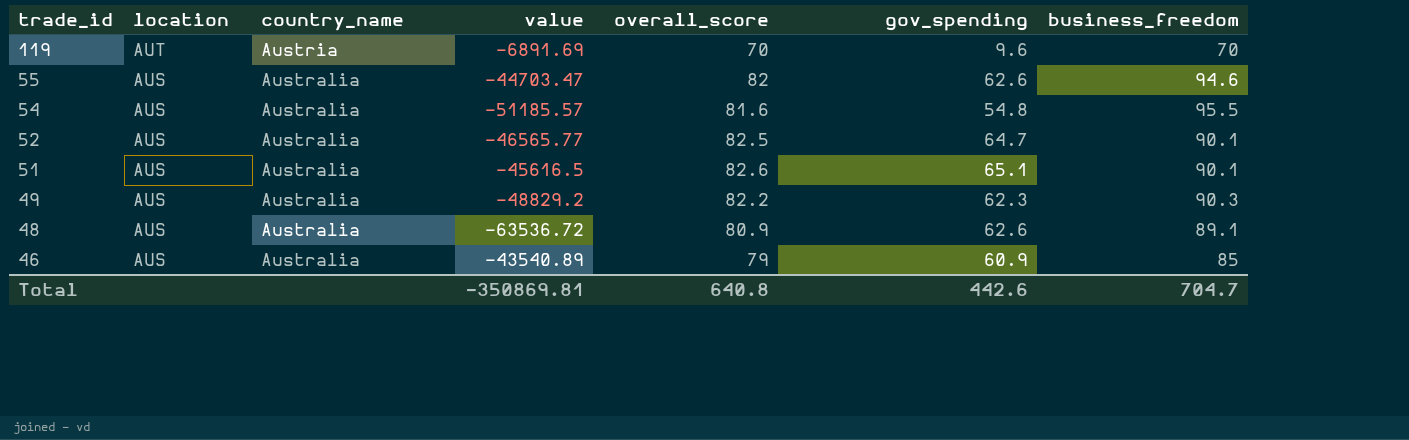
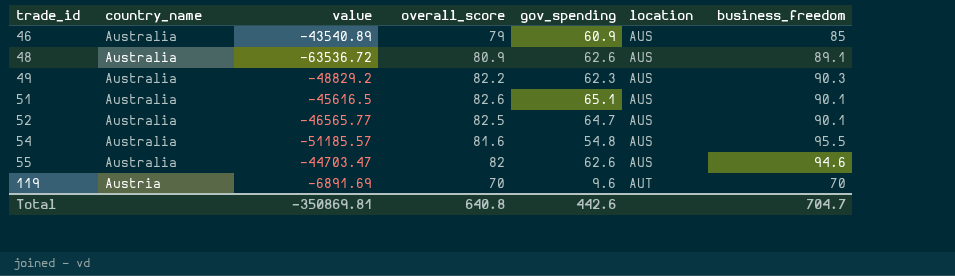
row order: trade_id descending -> trade_id ascending
column location | position: 2 -> 6

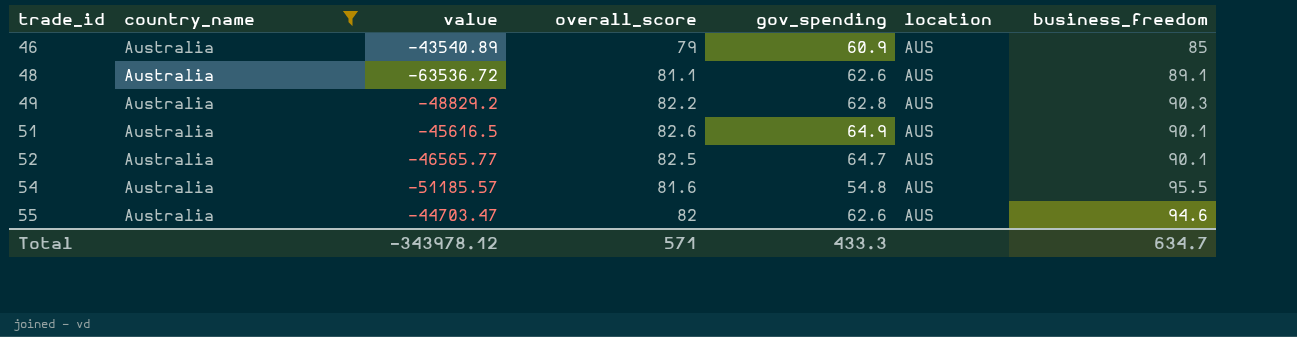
filter: none -> country_name = Australia
48 | overall_score: 80.9 -> 81.1
49 | gov_spending: 62.3 -> 62.8
51 | gov_spending: 65.1 -> 64.9
Total | value: -350869.81 -> -343978.12
Total | overall_score: 640.8 -> 571
Total | gov_spending: 442.6 -> 433.3
Total | business_freedom: 704.7 -> 634.7

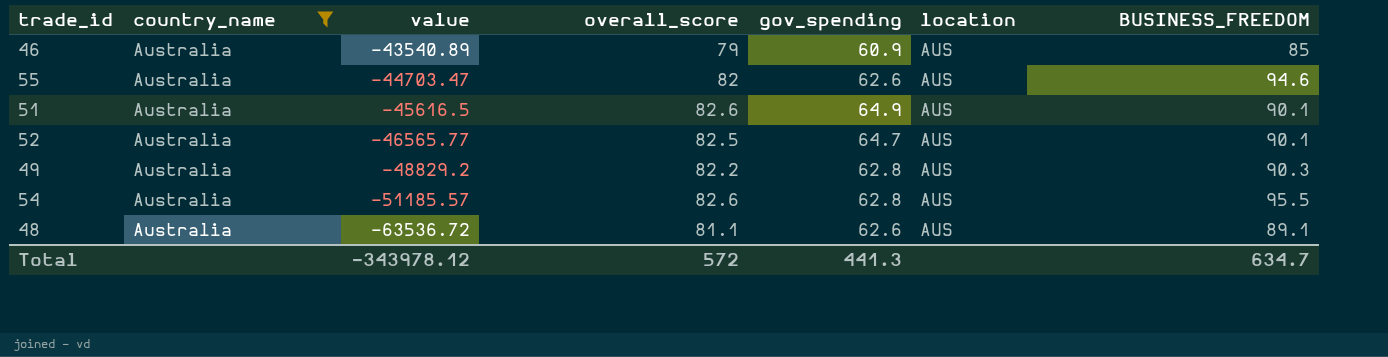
row order: trade_id ascending -> value descending
column name: business_freedom -> BUSINESS_FREEDOM
54 | overall_score: 81.6 -> 82.6
54 | gov_spending: 54.8 -> 62.8
Total | overall_score: 571 -> 572
Total | gov_spending: 433.3 -> 441.3

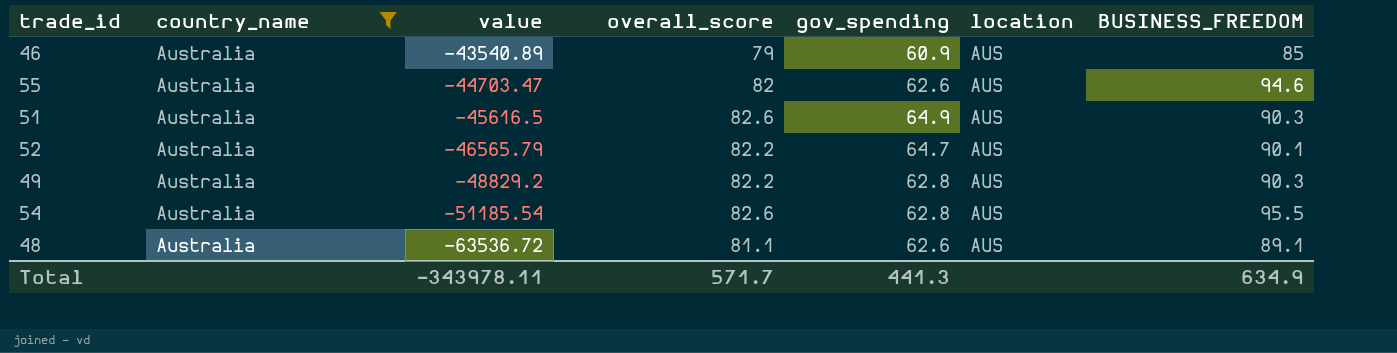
51 | BUSINESS_FREEDOM: 90.1 -> 90.3
52 | value: -46565.77 -> -46565.79
52 | overall_score: 82.5 -> 82.2
54 | value: -51185.57 -> -51185.54
Total | value: -343978.12 -> -343978.11
Total | overall_score: 572 -> 571.7
Total | BUSINESS_FREEDOM: 634.7 -> 634.9

